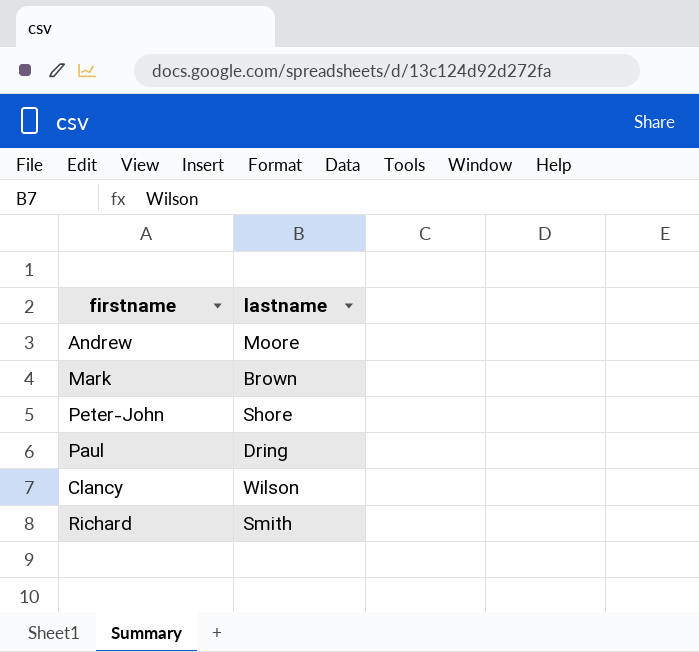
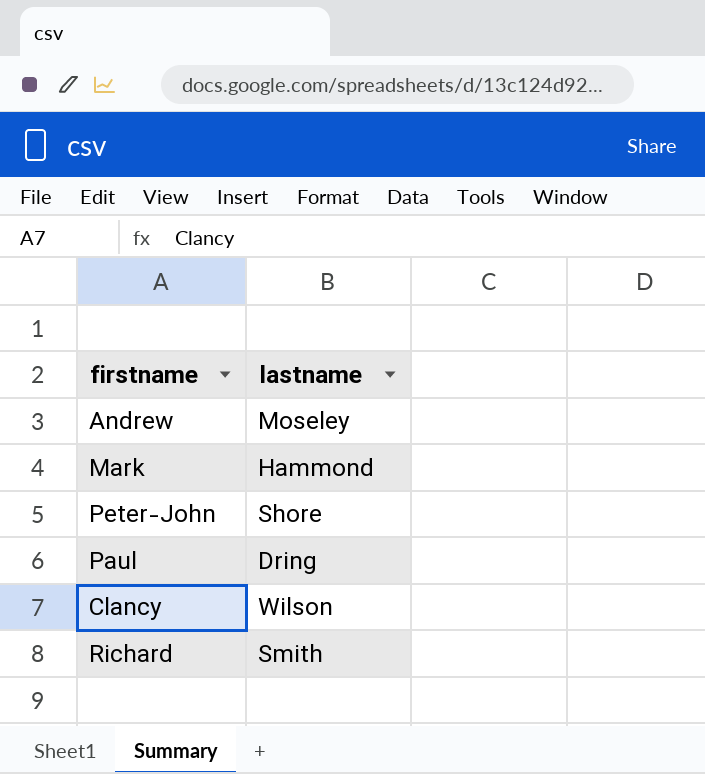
Andrew | lastname: Moore -> Moseley
Mark | lastname: Brown -> Hammond

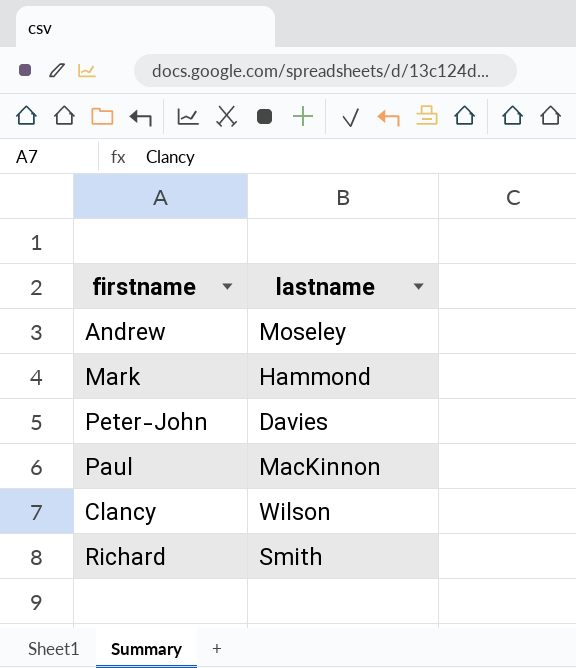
Peter-John | lastname: Shore -> Davies
Paul | lastname: Dring -> MacKinnon

